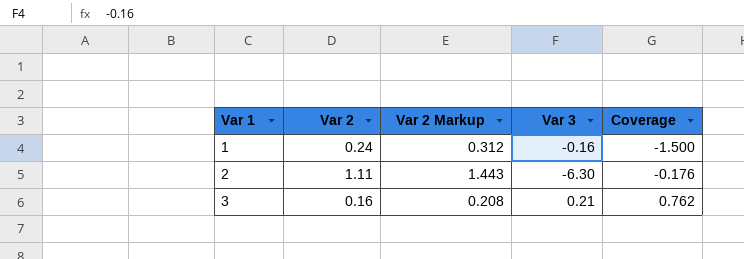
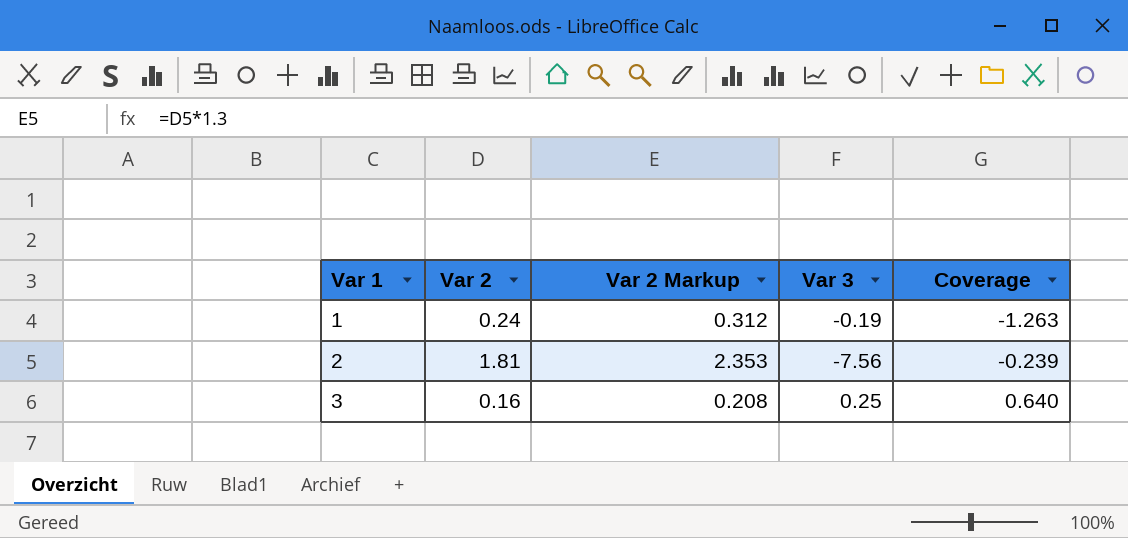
1 | Var 3: -0.16 -> -0.19
1 | Coverage: -1.500 -> -1.263
2 | Var 2: 1.11 -> 1.81
2 | Var 2 Markup: 1.443 -> 2.353
2 | Var 3: -6.30 -> -7.56
2 | Coverage: -0.176 -> -0.239
3 | Var 3: 0.21 -> 0.25
3 | Coverage: 0.762 -> 0.640

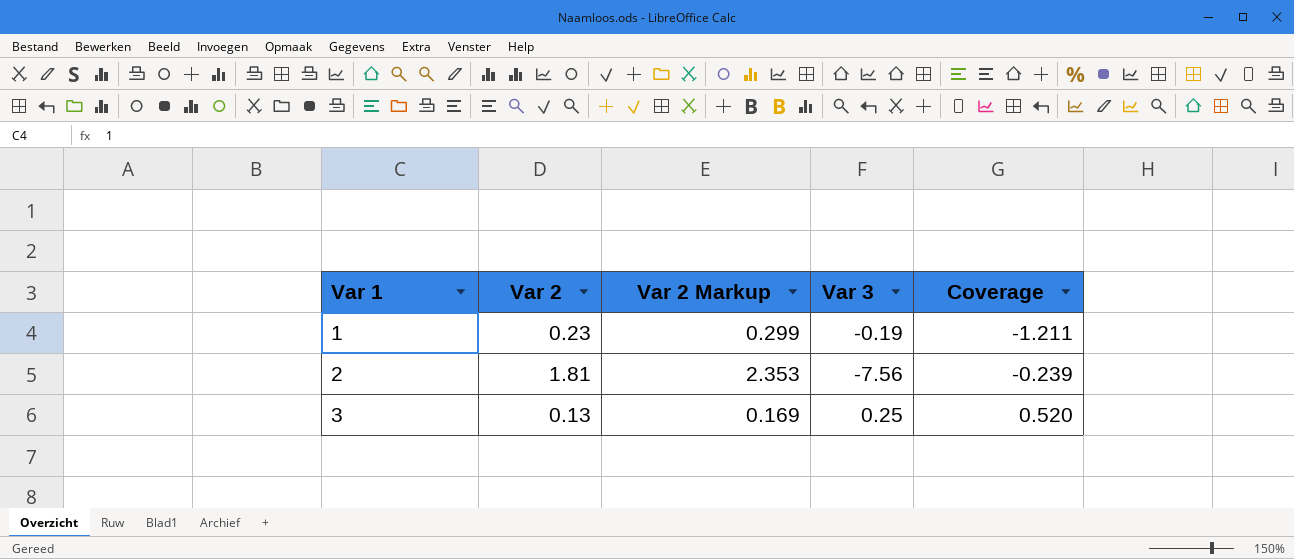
1 | Var 2: 0.24 -> 0.23
1 | Var 2 Markup: 0.312 -> 0.299
1 | Coverage: -1.263 -> -1.211
3 | Var 2: 0.16 -> 0.13
3 | Var 2 Markup: 0.208 -> 0.169
3 | Coverage: 0.640 -> 0.520

